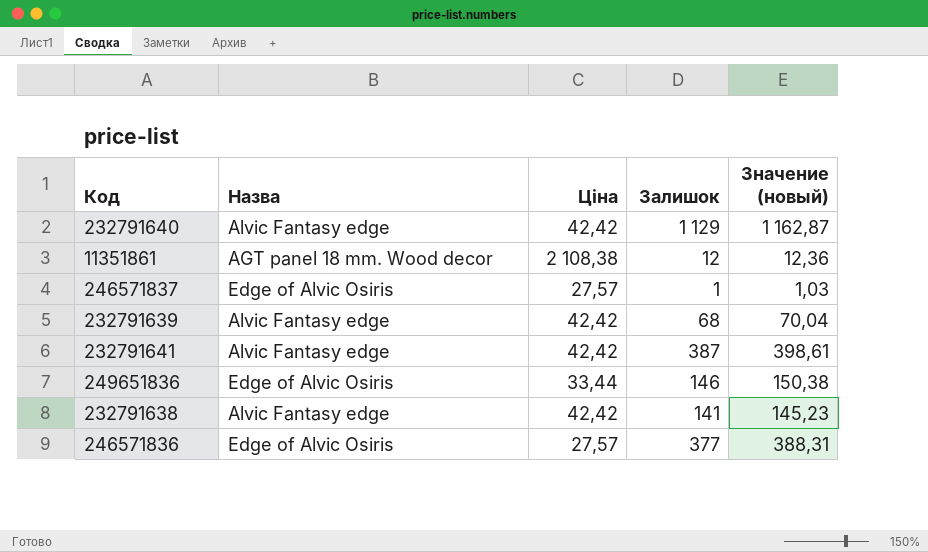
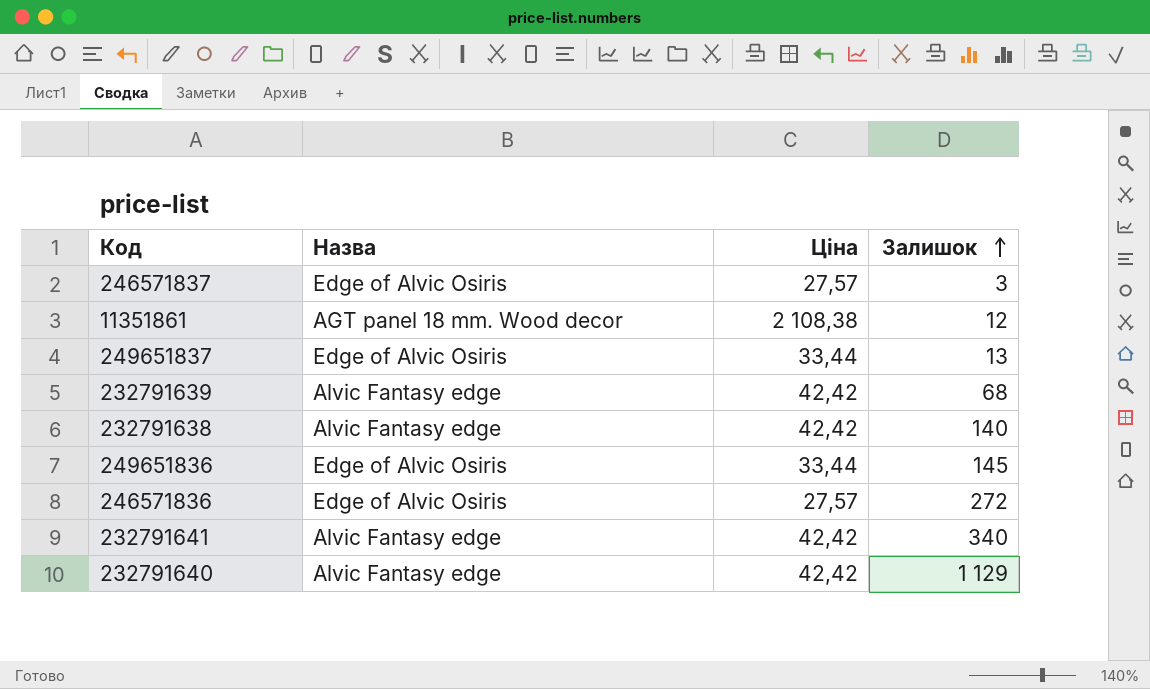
row order: none -> Залишок ascending
column Значение (новый) | formula: [Залишок] * 1,03 -> none
246571837 | Залишок: 1 -> 3
row 249651837: none -> Edge of Alvic Osiris | 33,44 | 13
232791638 | Залишок: 141 -> 140
249651836 | Залишок: 146 -> 145
246571836 | Залишок: 377 -> 272
232791641 | Залишок: 387 -> 340

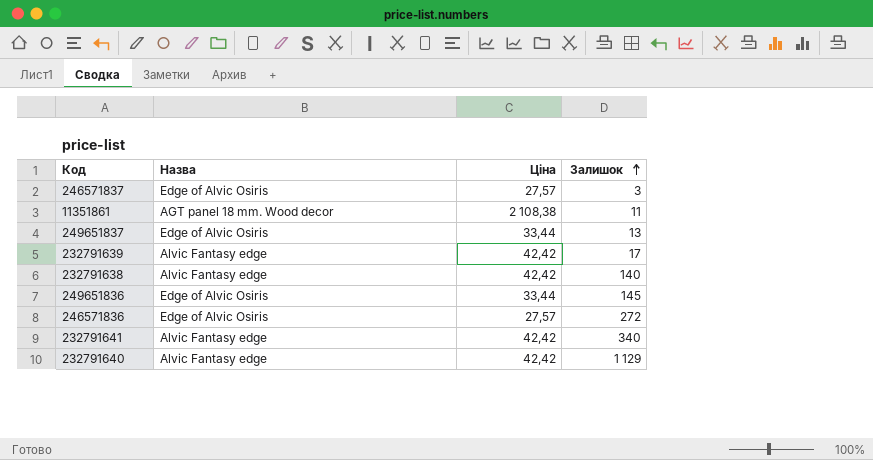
11351861 | Залишок: 12 -> 11
232791639 | Залишок: 68 -> 17

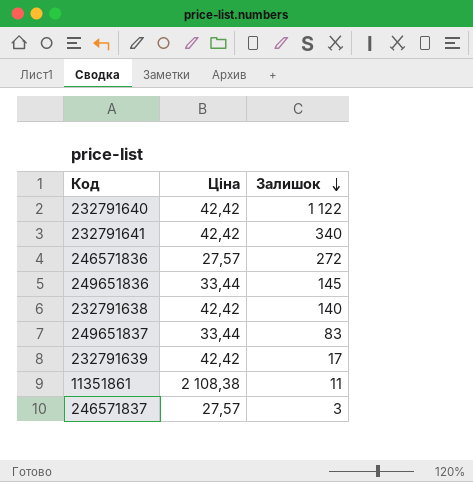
row order: Залишок ascending -> Залишок descending
column Назва | position: 2 -> none
232791640 | Залишок: 1 129 -> 1 122
249651837 | Залишок: 13 -> 83

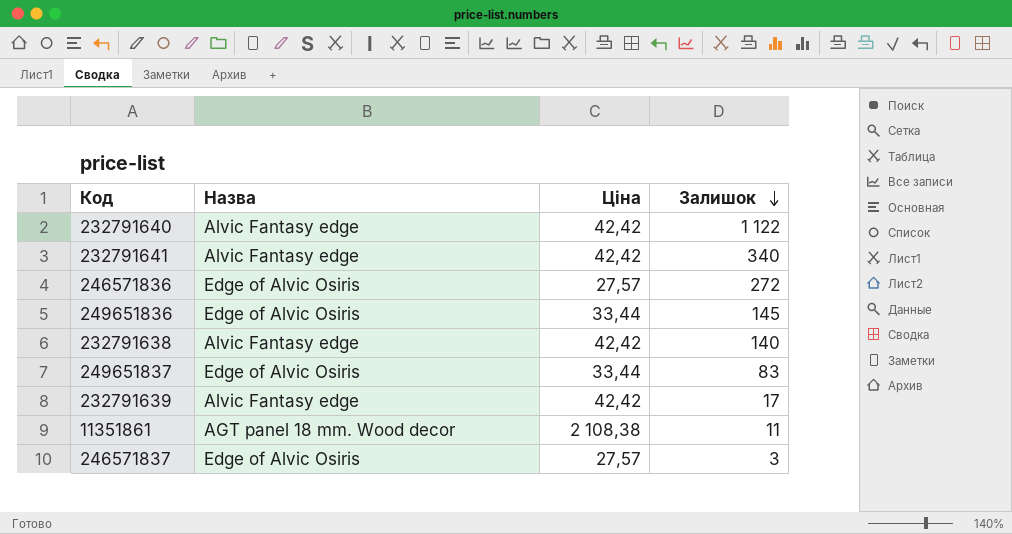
column Назва | position: none -> 2

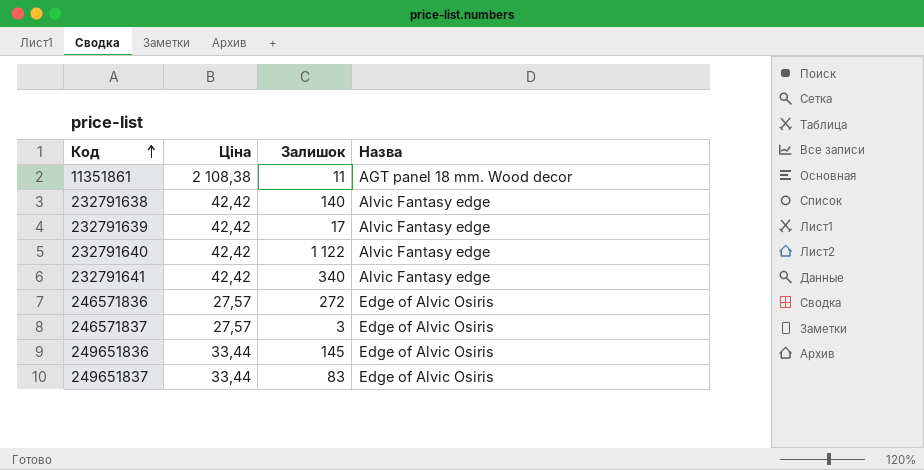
row order: Залишок descending -> Код ascending
column Назва | position: 2 -> 4

